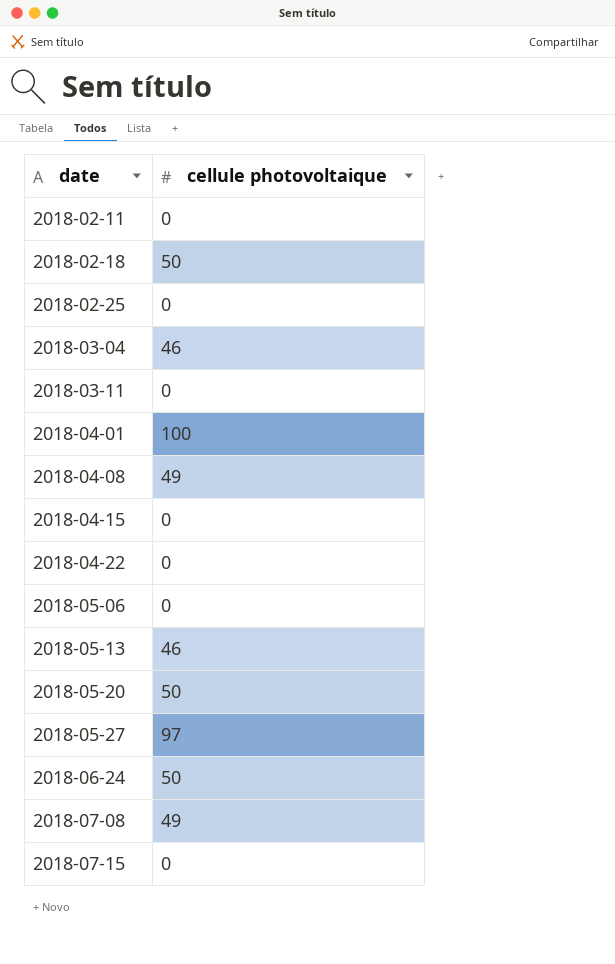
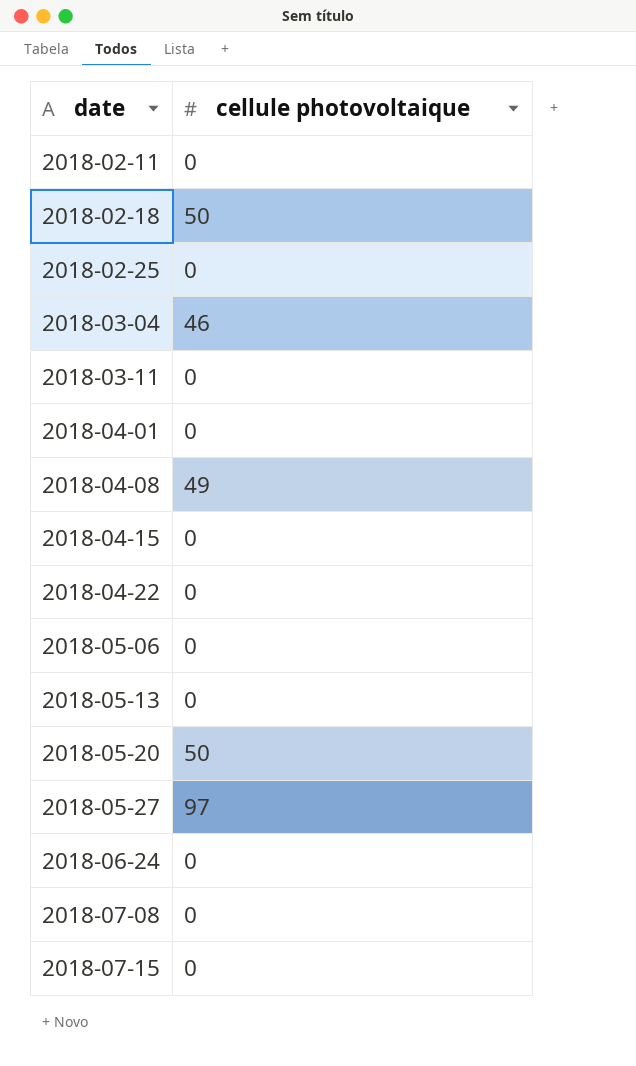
2018-04-01 | cellule photovoltaique: 100 -> 0
2018-05-13 | cellule photovoltaique: 46 -> 0
2018-06-24 | cellule photovoltaique: 50 -> 0
2018-07-08 | cellule photovoltaique: 49 -> 0

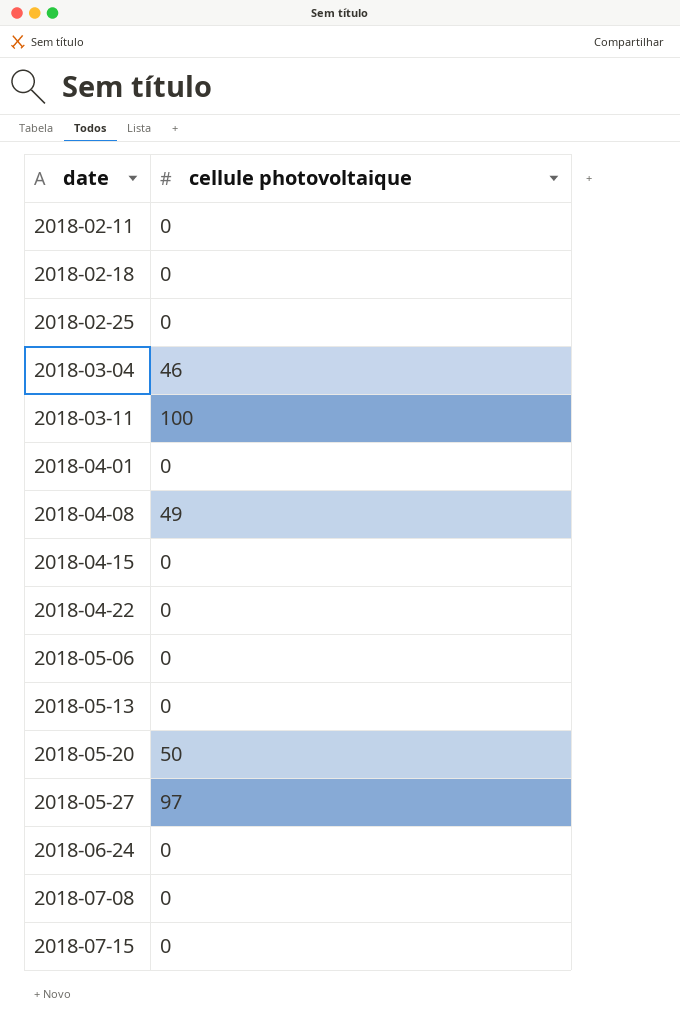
2018-02-18 | cellule photovoltaique: 50 -> 0
2018-03-11 | cellule photovoltaique: 0 -> 100

